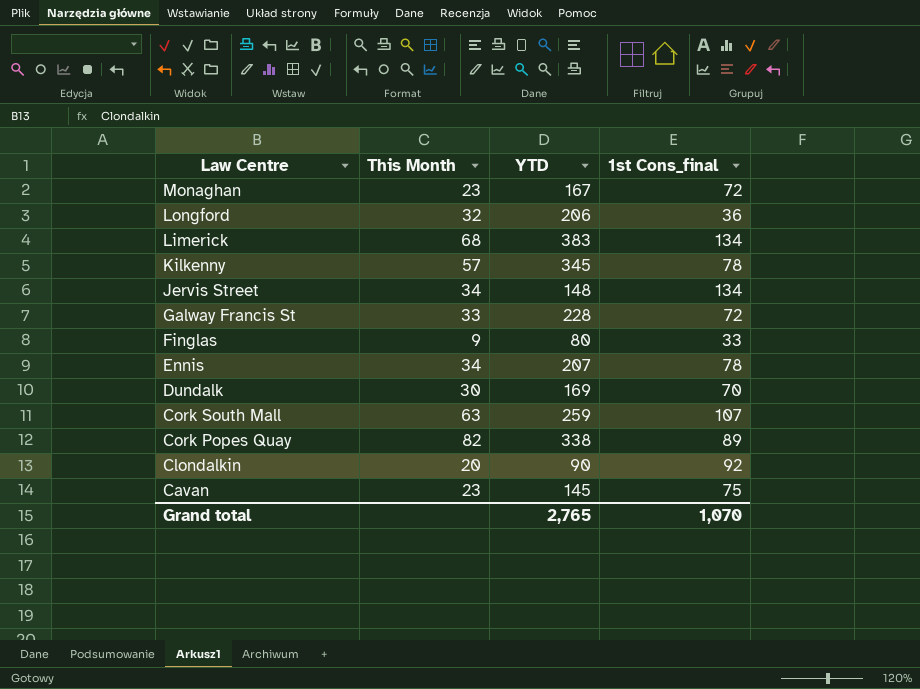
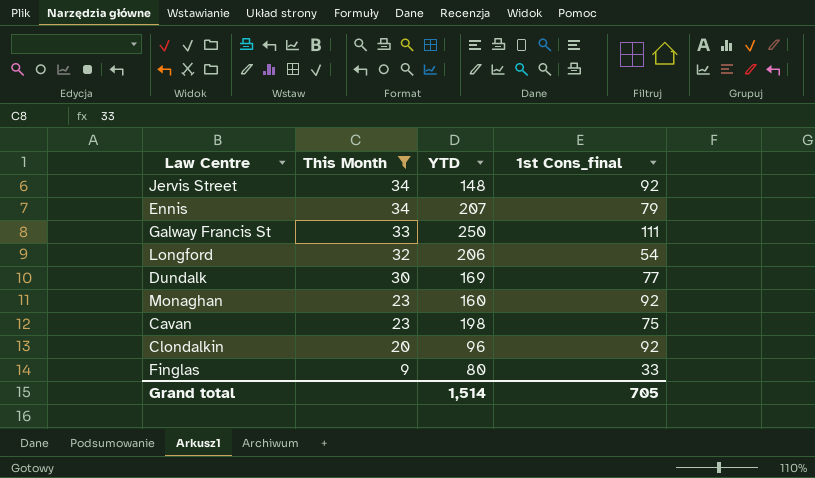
filter: none -> This Month <= 34
row order: Law Centre descending -> This Month descending
Jervis Street | 1st Cons_final: 134 -> 92
Ennis | 1st Cons_final: 78 -> 79
Galway Francis St | YTD: 228 -> 250
Galway Francis St | 1st Cons_final: 72 -> 111
Longford | 1st Cons_final: 36 -> 54
Dundalk | 1st Cons_final: 70 -> 77
Monaghan | YTD: 167 -> 160
Monaghan | 1st Cons_final: 72 -> 92
Cavan | YTD: 145 -> 198
Clondalkin | YTD: 90 -> 96
Grand total | YTD: 2,765 -> 1,514
Grand total | 1st Cons_final: 1,070 -> 705

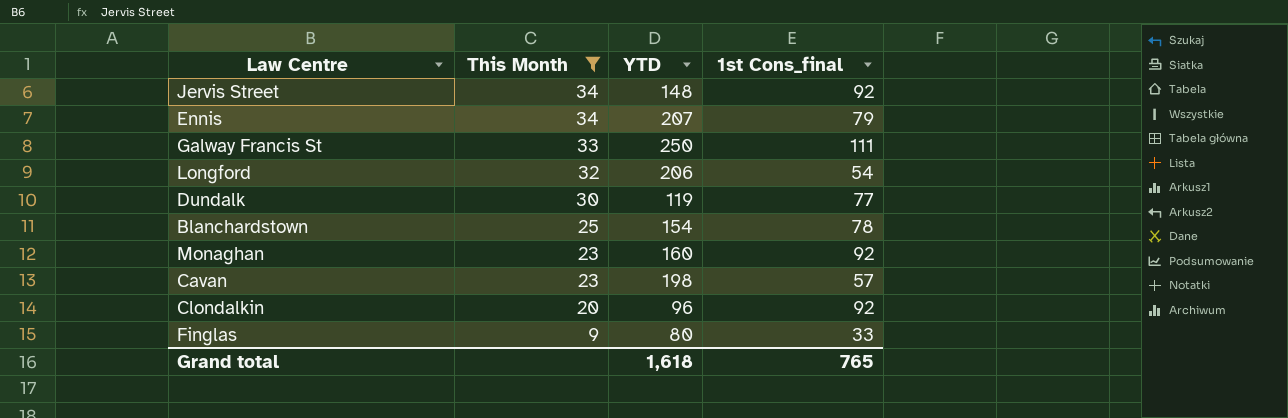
Dundalk | YTD: 169 -> 119
row Blanchardstown: none -> 25 | 154 | 78
Cavan | 1st Cons_final: 75 -> 57
Grand total | YTD: 1,514 -> 1,618
Grand total | 1st Cons_final: 705 -> 765

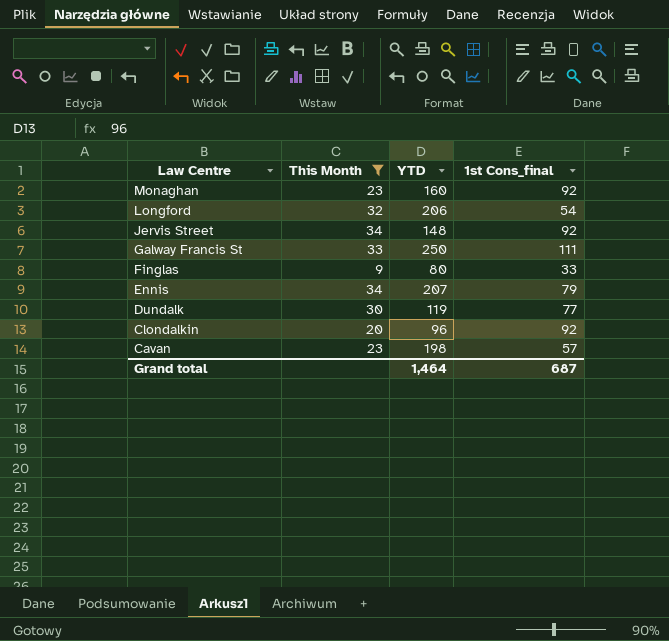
row order: This Month descending -> Law Centre descending
row Blanchardstown: 25 | 154 | 78 -> none
Grand total | YTD: 1,618 -> 1,464
Grand total | 1st Cons_final: 765 -> 687

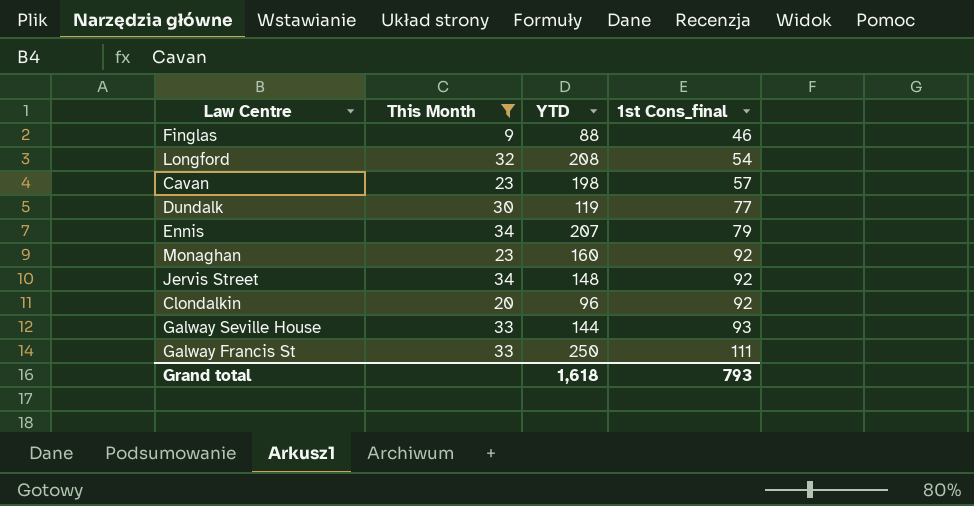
row order: Law Centre descending -> 1st Cons_final ascending
Finglas | YTD: 80 -> 88
Finglas | 1st Cons_final: 33 -> 46
Longford | YTD: 206 -> 208
row Galway Seville House: none -> 33 | 144 | 93
Grand total | YTD: 1,464 -> 1,618
Grand total | 1st Cons_final: 687 -> 793

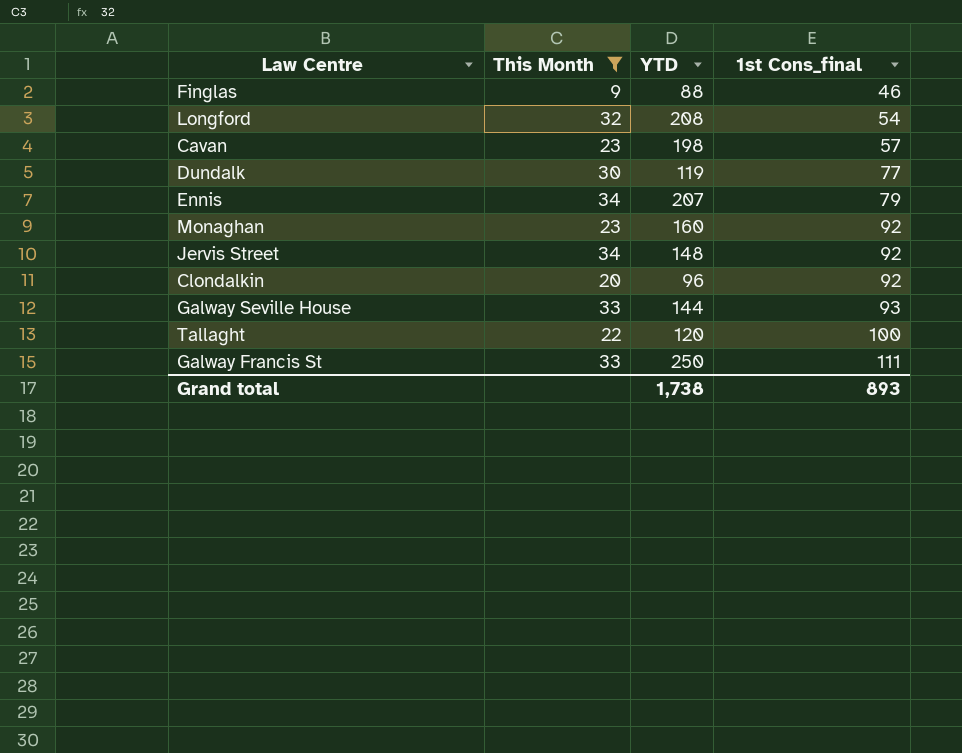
row Tallaght: none -> 22 | 120 | 100
Grand total | YTD: 1,618 -> 1,738
Grand total | 1st Cons_final: 793 -> 893

